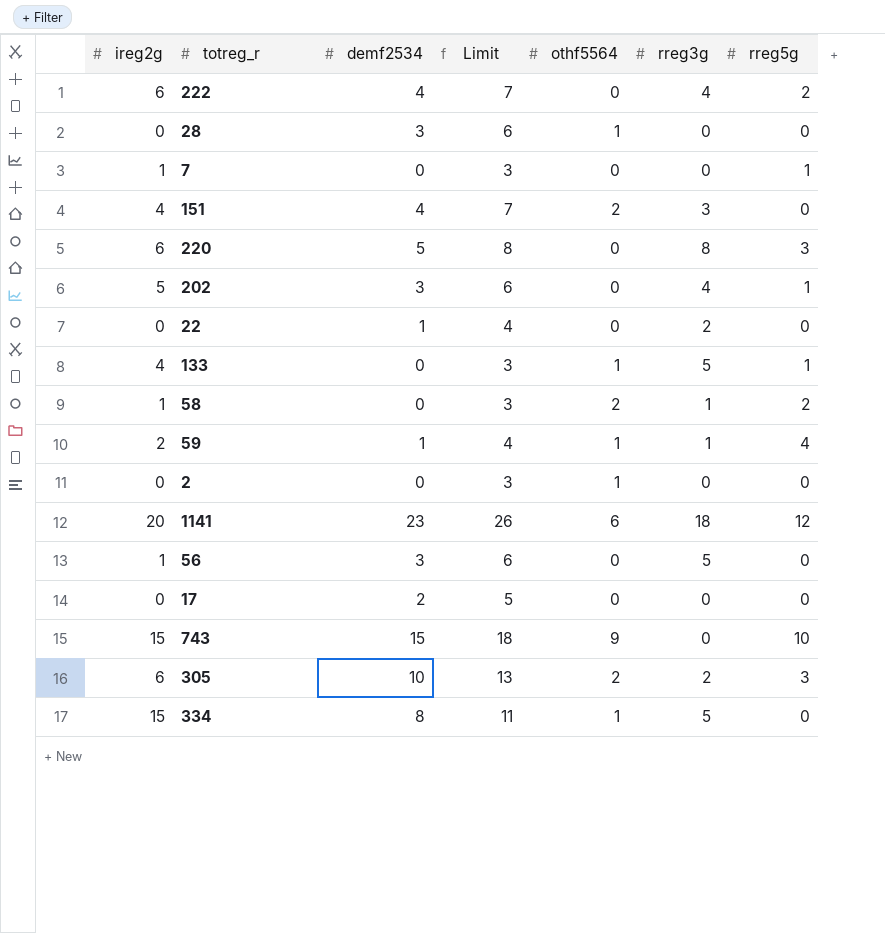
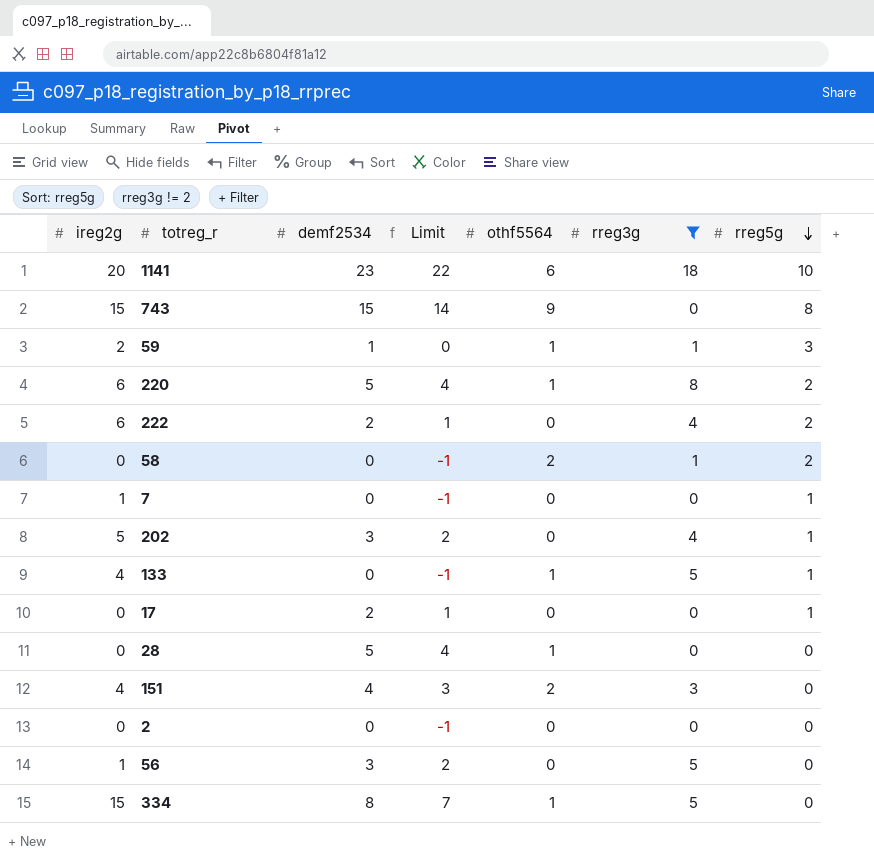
filter: none -> rreg3g != 2
row order: none -> rreg5g descending
column Limit | formula: [demf2534] + 3 -> [demf2534] - 1
1141 | rreg5g: 12 -> 10
743 | rreg5g: 10 -> 8
59 | rreg5g: 4 -> 3
220 | othf5564: 0 -> 1
220 | rreg5g: 3 -> 2
222 | demf2534: 4 -> 2
58 | ireg2g: 1 -> 0
17 | rreg5g: 0 -> 1
28 | demf2534: 3 -> 5
2 | othf5564: 1 -> 0

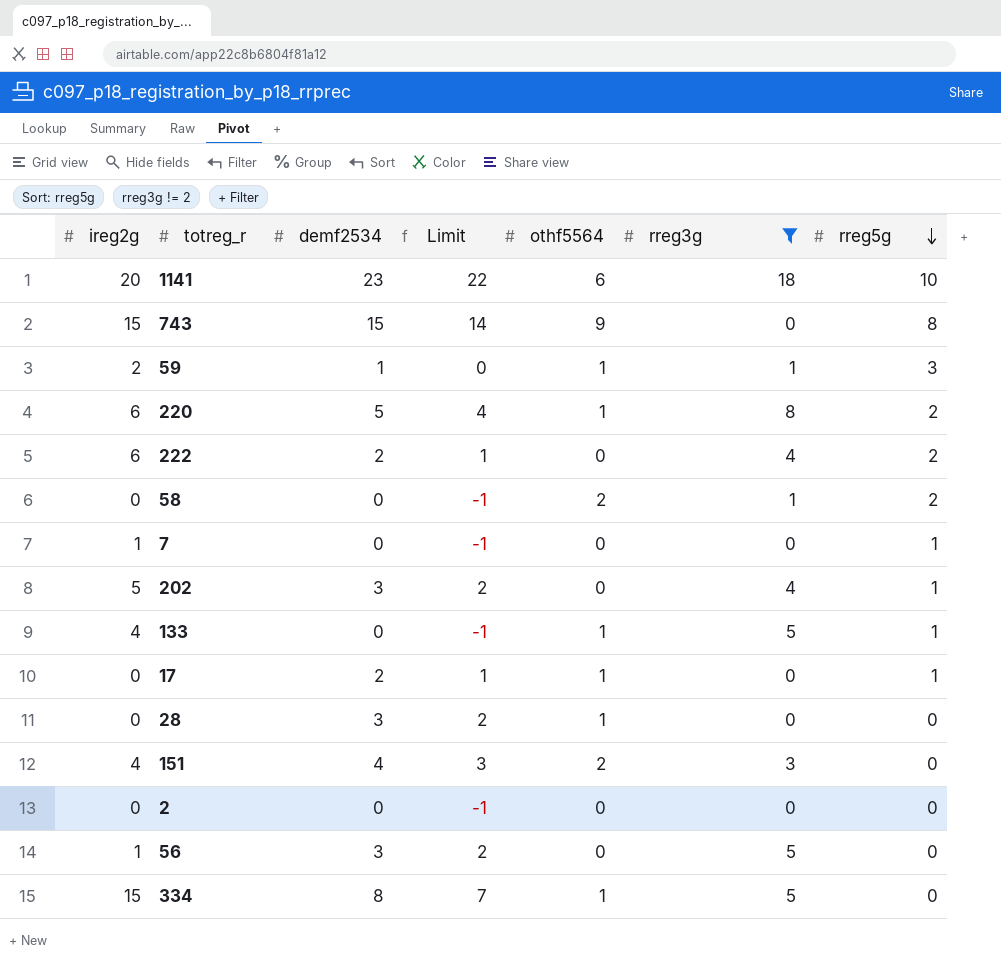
17 | othf5564: 0 -> 1
28 | demf2534: 5 -> 3
28 | Limit: 4 -> 2

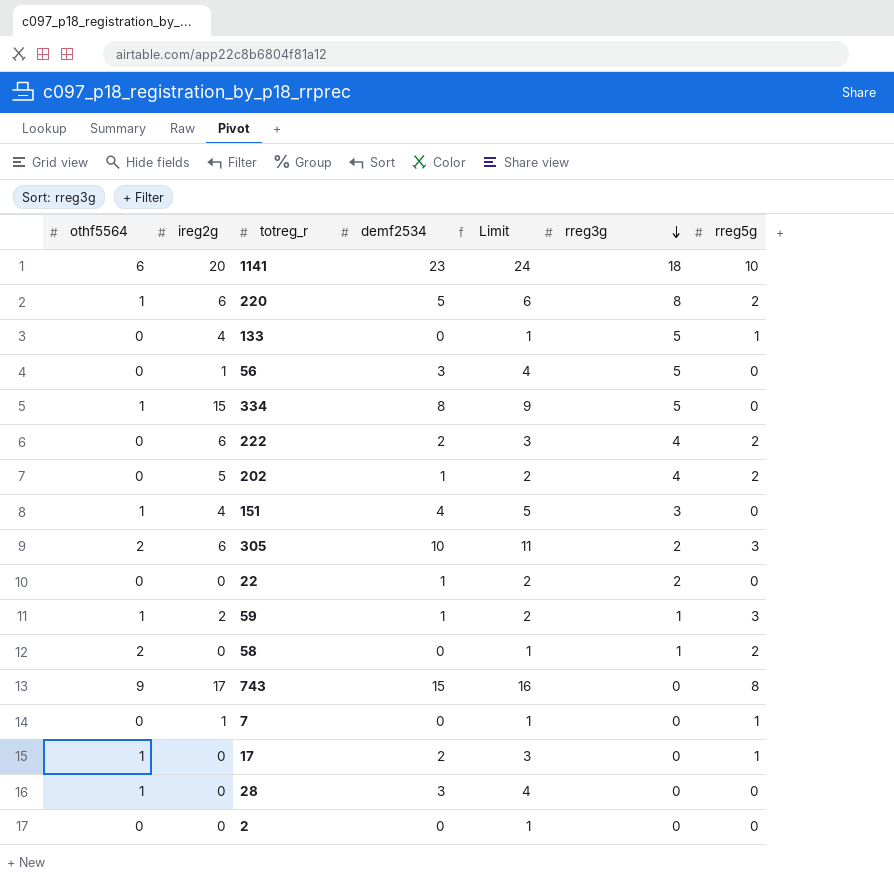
filter: rreg3g != 2 -> none
row order: rreg5g descending -> rreg3g descending
column othf5564 | position: 5 -> 1
column Limit | formula: [demf2534] - 1 -> [demf2534] + 1
133 | othf5564: 1 -> 0
202 | demf2534: 3 -> 1
202 | rreg5g: 1 -> 2
151 | othf5564: 2 -> 1
743 | ireg2g: 15 -> 17

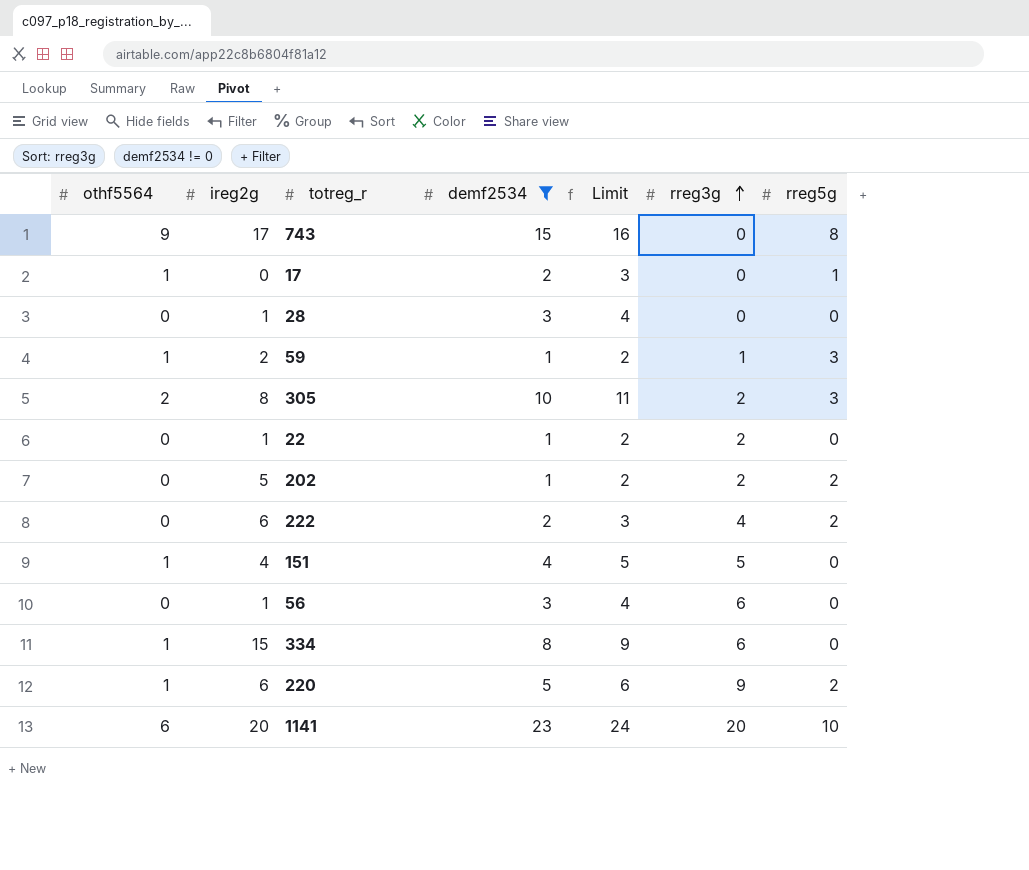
filter: none -> demf2534 != 0
row order: rreg3g descending -> rreg3g ascending
28 | othf5564: 1 -> 0
28 | ireg2g: 0 -> 1
305 | ireg2g: 6 -> 8
22 | ireg2g: 0 -> 1
202 | rreg3g: 4 -> 2
151 | rreg3g: 3 -> 5
56 | rreg3g: 5 -> 6
334 | rreg3g: 5 -> 6
220 | rreg3g: 8 -> 9
1141 | rreg3g: 18 -> 20

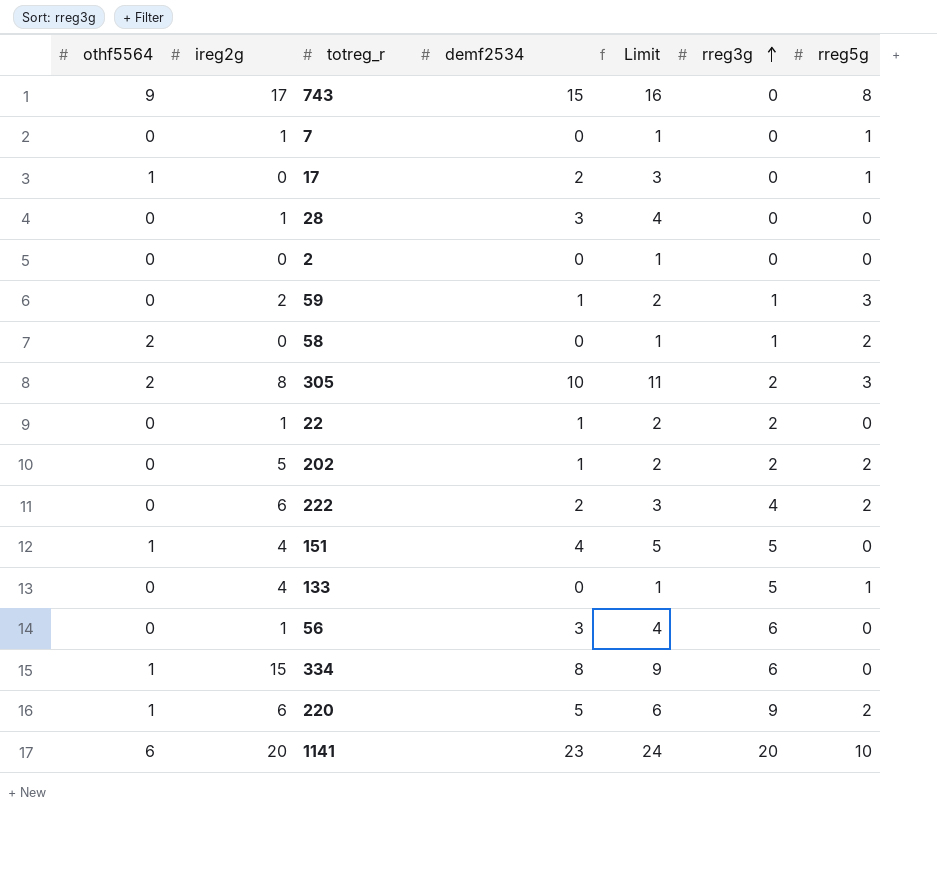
filter: demf2534 != 0 -> none
59 | othf5564: 1 -> 0

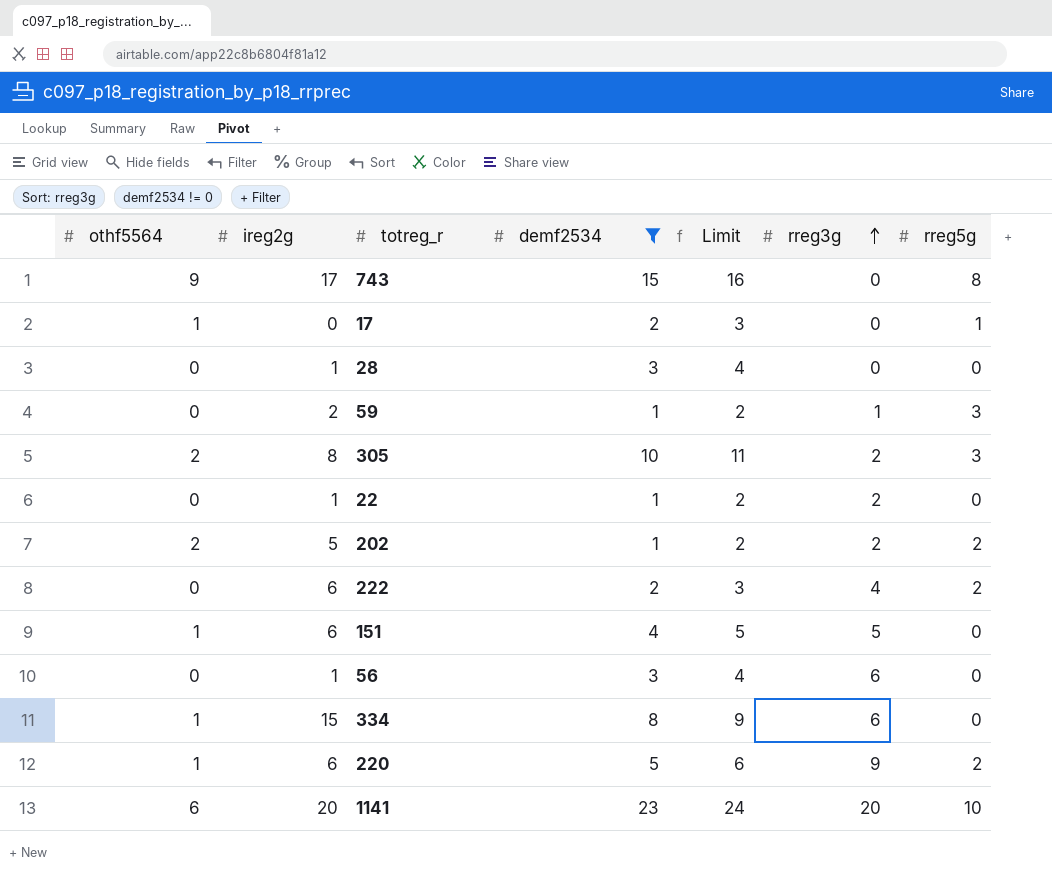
filter: none -> demf2534 != 0
202 | othf5564: 0 -> 2
151 | ireg2g: 4 -> 6

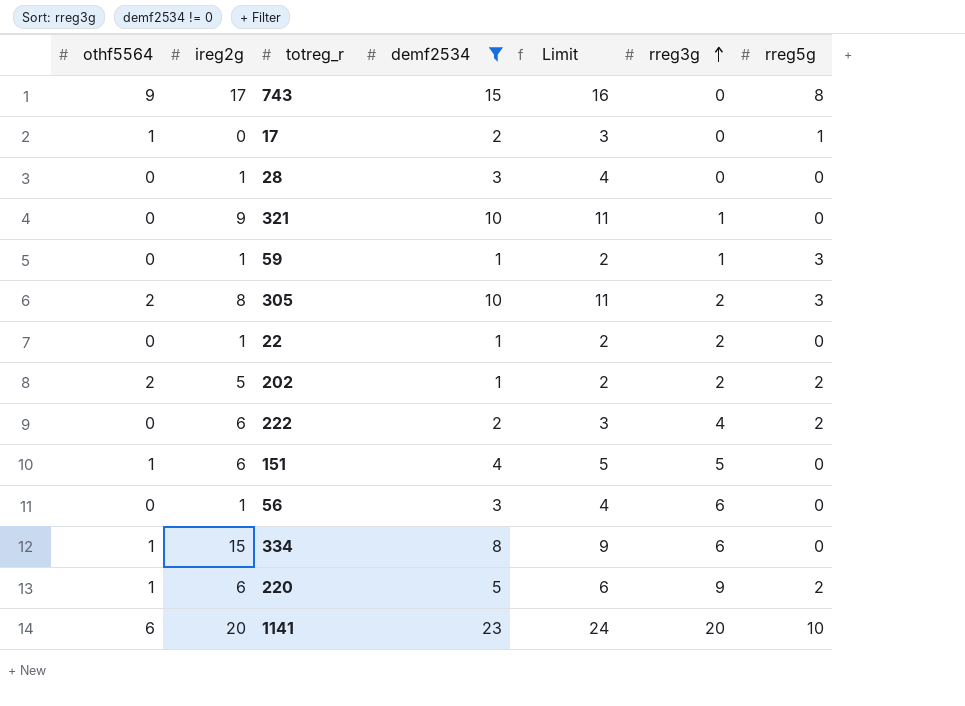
row 321: none -> 0 | 9 | 10 | 11 | 1 | 0
59 | ireg2g: 2 -> 1

